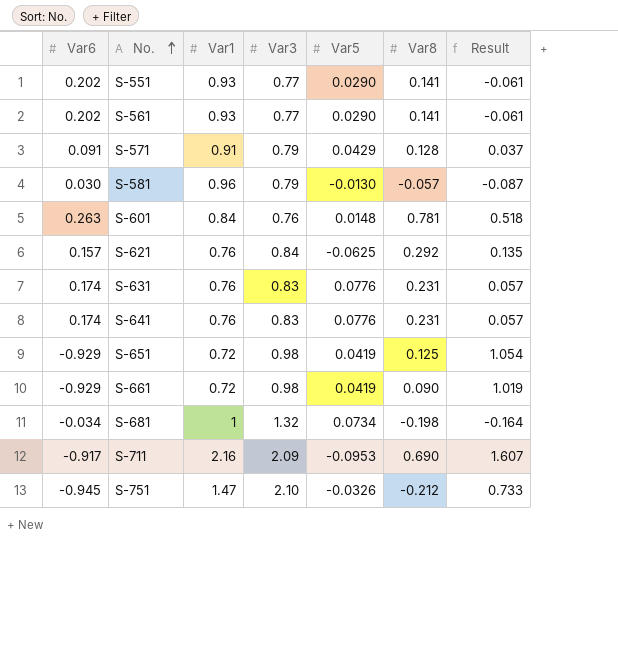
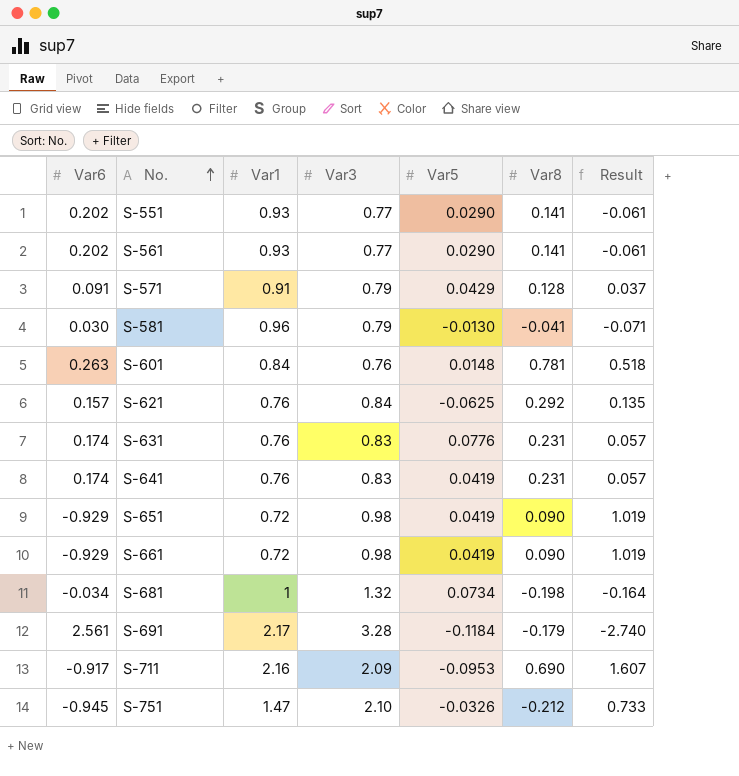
S-581 | Var8: -0.057 -> -0.041
S-581 | Result: -0.087 -> -0.071
S-641 | Var5: 0.0776 -> 0.0419
S-651 | Var8: 0.125 -> 0.090
S-651 | Result: 1.054 -> 1.019
row S-691: none -> 2.561 | 2.17 | 3.28 | -0.1184 | -0.179 | -2.740

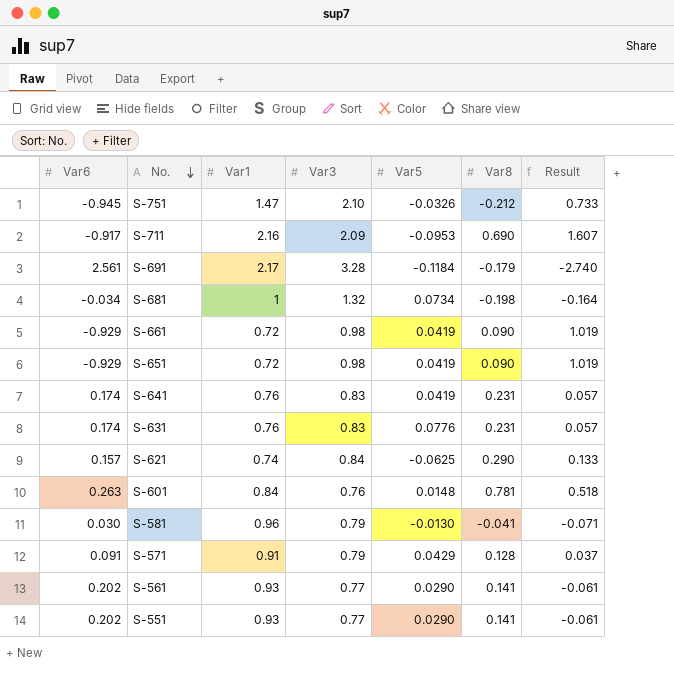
row order: No. ascending -> No. descending
S-621 | Var1: 0.76 -> 0.74
S-621 | Var8: 0.292 -> 0.290
S-621 | Result: 0.135 -> 0.133

